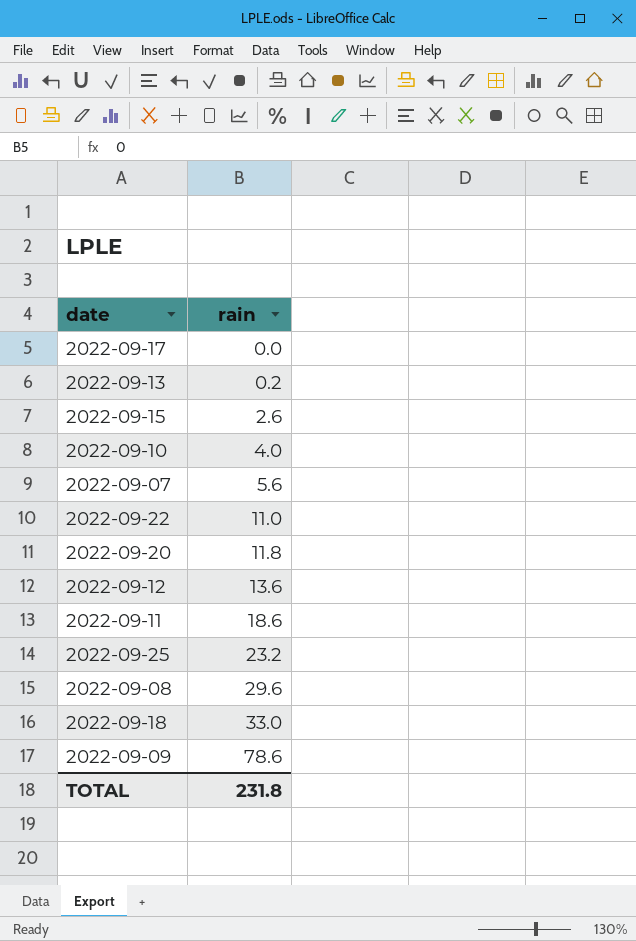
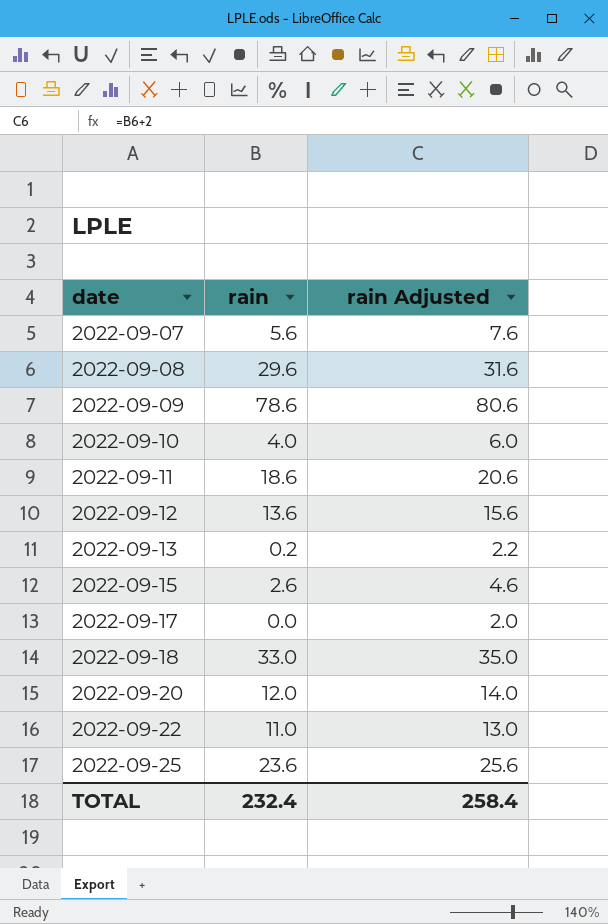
row order: rain ascending -> date ascending
column rain Adjusted | formula: none -> [rain] + 2
2022-09-20 | rain: 11.8 -> 12.0
2022-09-25 | rain: 23.2 -> 23.6
TOTAL | rain: 231.8 -> 232.4

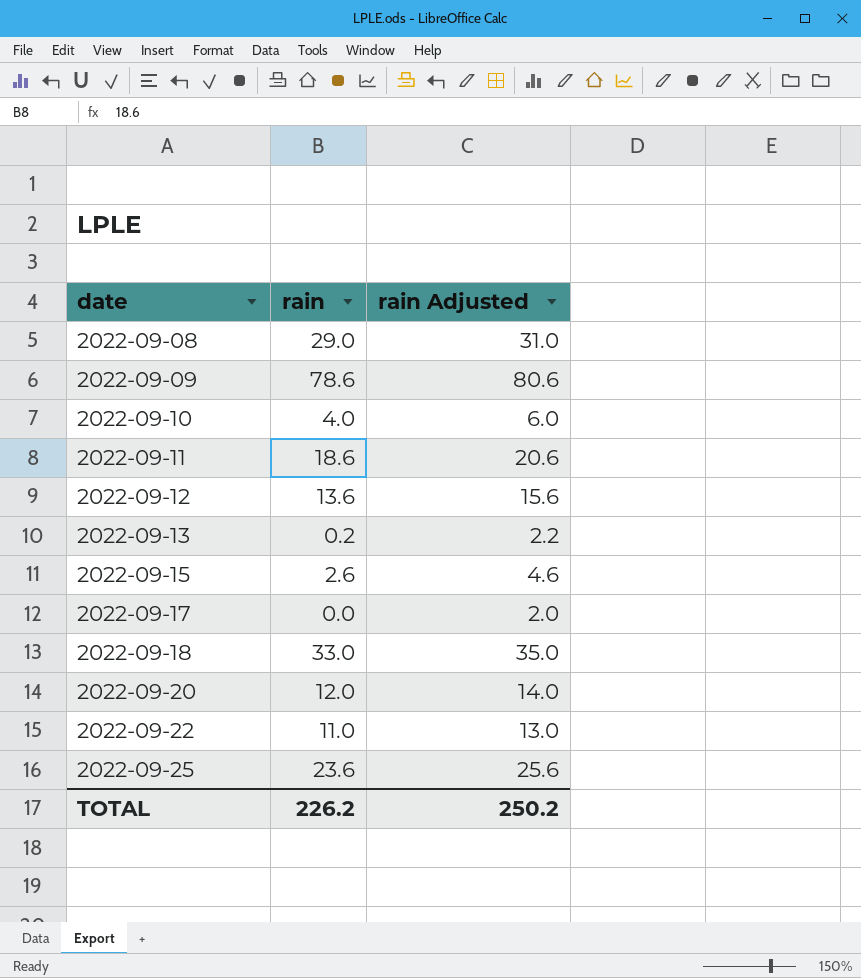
row 2022-09-07: 5.6 | 7.6 -> none
2022-09-08 | rain: 29.6 -> 29.0
2022-09-08 | rain Adjusted: 31.6 -> 31.0
TOTAL | rain: 232.4 -> 226.2
TOTAL | rain Adjusted: 258.4 -> 250.2

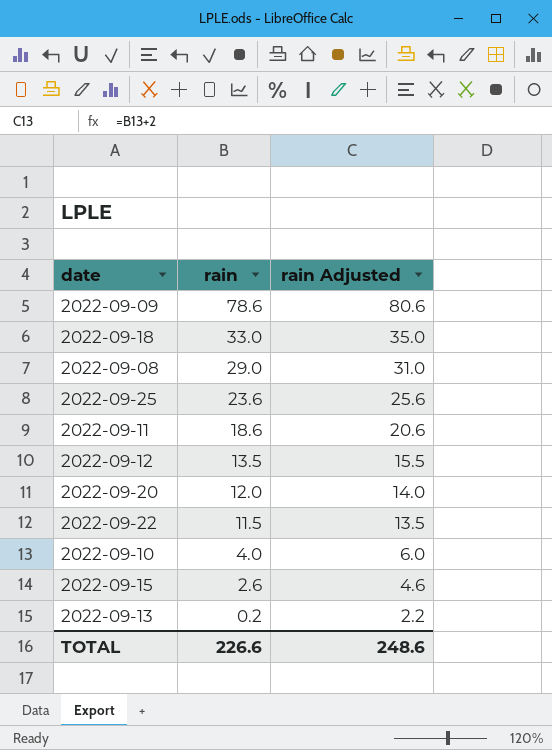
row order: date ascending -> rain descending
row 2022-09-17: 0.0 | 2.0 -> none
2022-09-12 | rain: 13.6 -> 13.5
2022-09-12 | rain Adjusted: 15.6 -> 15.5
2022-09-22 | rain: 11.0 -> 11.5
2022-09-22 | rain Adjusted: 13.0 -> 13.5
TOTAL | rain: 226.2 -> 226.6
TOTAL | rain Adjusted: 250.2 -> 248.6

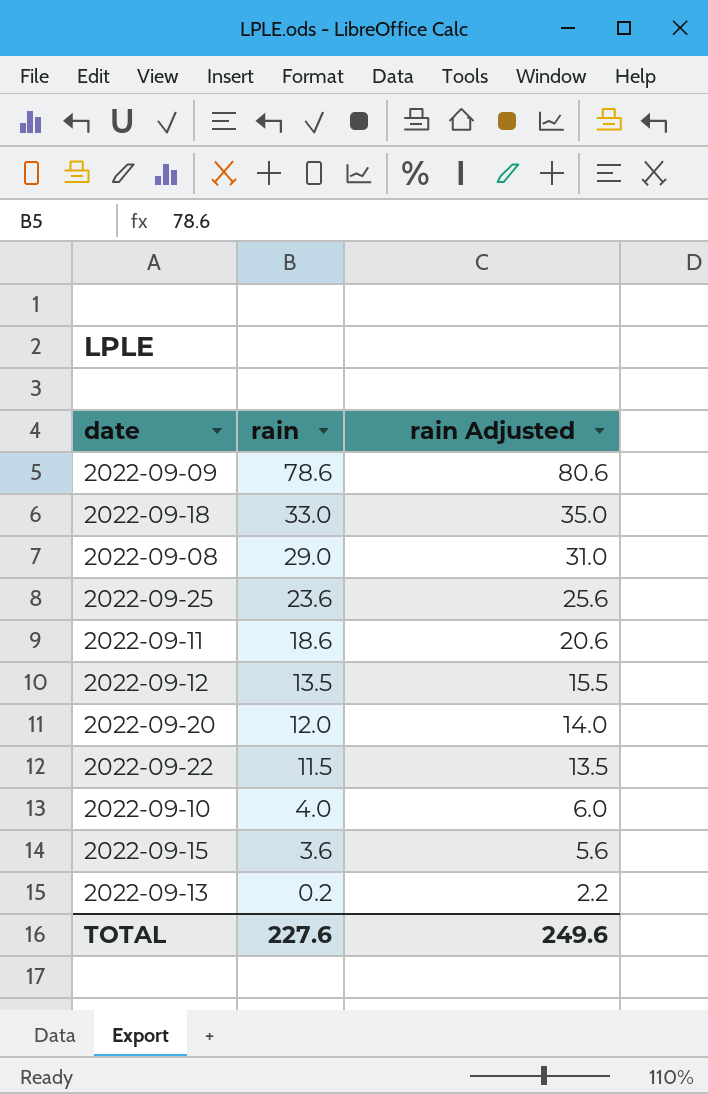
2022-09-15 | rain: 2.6 -> 3.6
2022-09-15 | rain Adjusted: 4.6 -> 5.6
TOTAL | rain: 226.6 -> 227.6
TOTAL | rain Adjusted: 248.6 -> 249.6

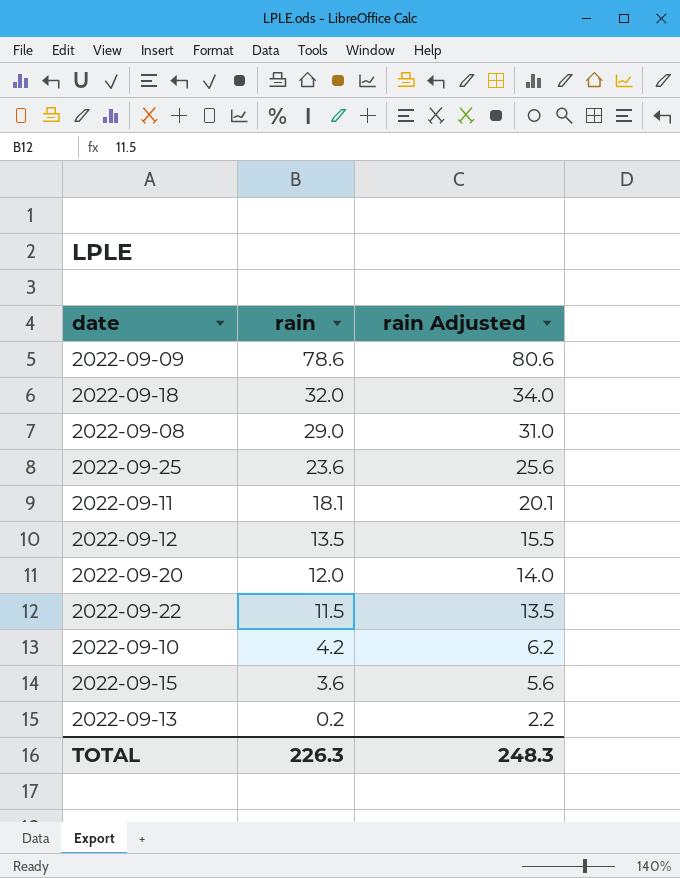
2022-09-18 | rain: 33.0 -> 32.0
2022-09-18 | rain Adjusted: 35.0 -> 34.0
2022-09-11 | rain: 18.6 -> 18.1
2022-09-11 | rain Adjusted: 20.6 -> 20.1
2022-09-10 | rain: 4.0 -> 4.2
2022-09-10 | rain Adjusted: 6.0 -> 6.2
TOTAL | rain: 227.6 -> 226.3
TOTAL | rain Adjusted: 249.6 -> 248.3

